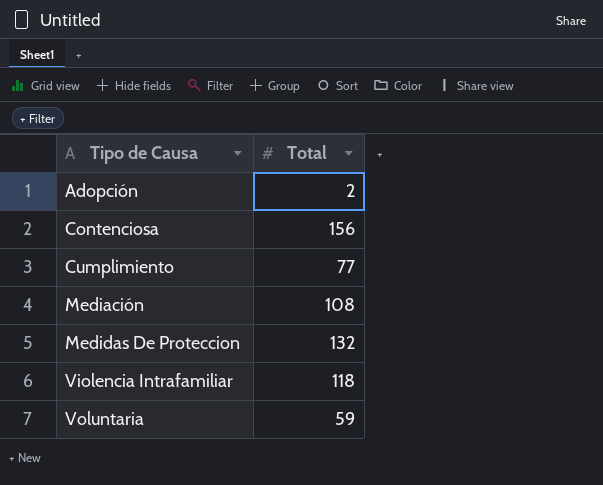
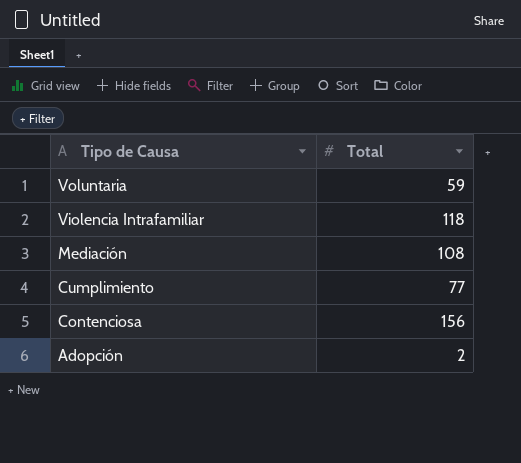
row order: Tipo de Causa ascending -> Tipo de Causa descending
row Medidas De Proteccion: 132 -> none

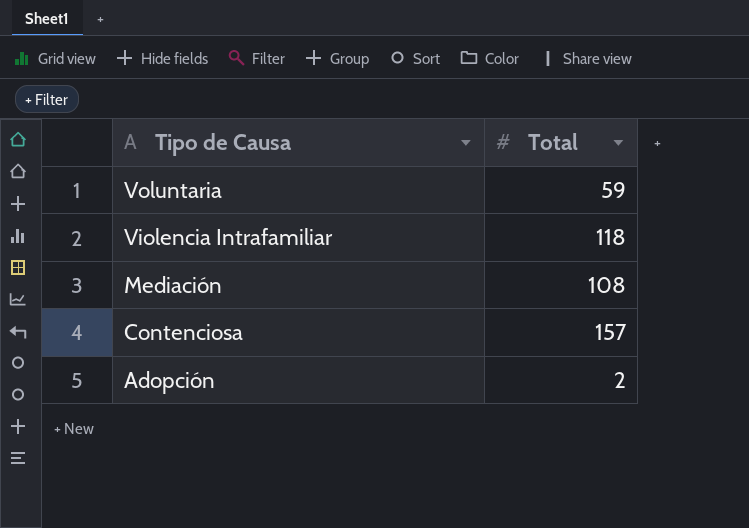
row Cumplimiento: 77 -> none
Contenciosa | Total: 156 -> 157

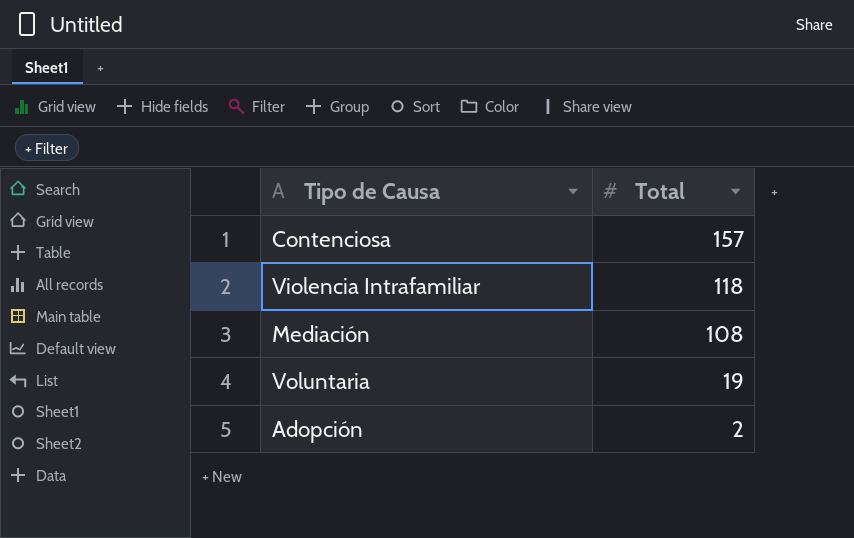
row order: Tipo de Causa descending -> Total descending
Voluntaria | Total: 59 -> 19

